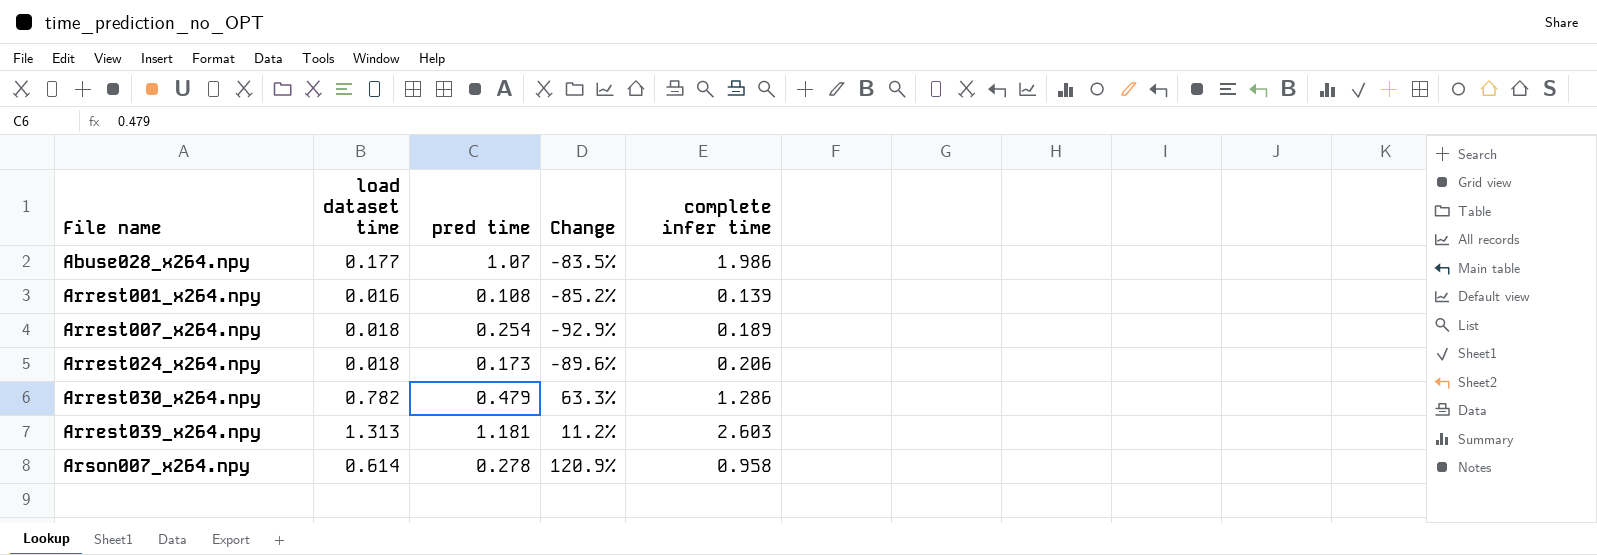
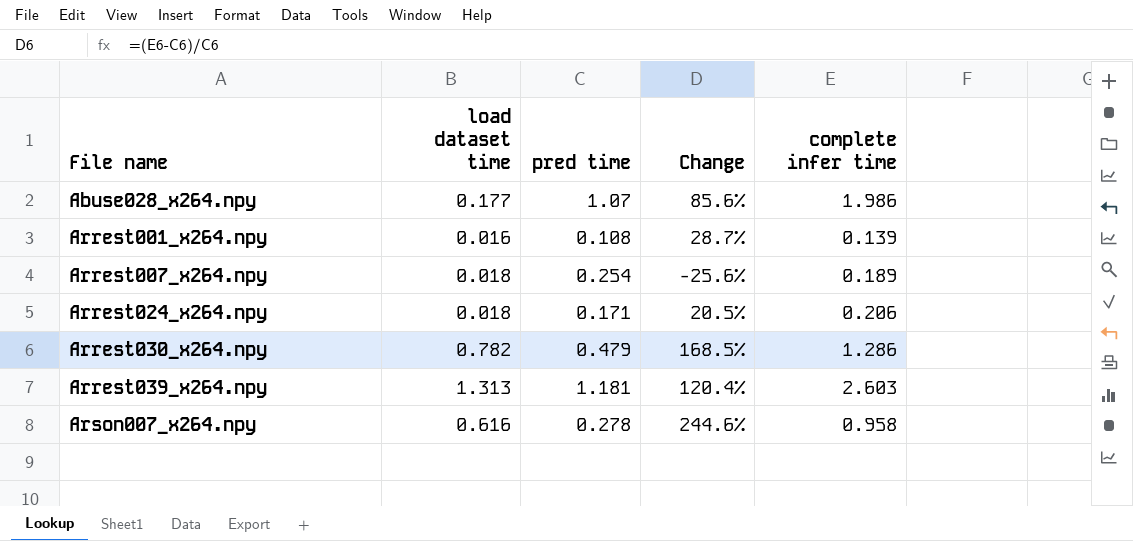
column Change | formula: ([load dataset time] - [pred time]) / [pred time] -> ([complete infer time] - [pred time]) / [pred time]
Arrest024_x264.npy | pred time: 0.173 -> 0.171
Arson007_x264.npy | load dataset time: 0.614 -> 0.616

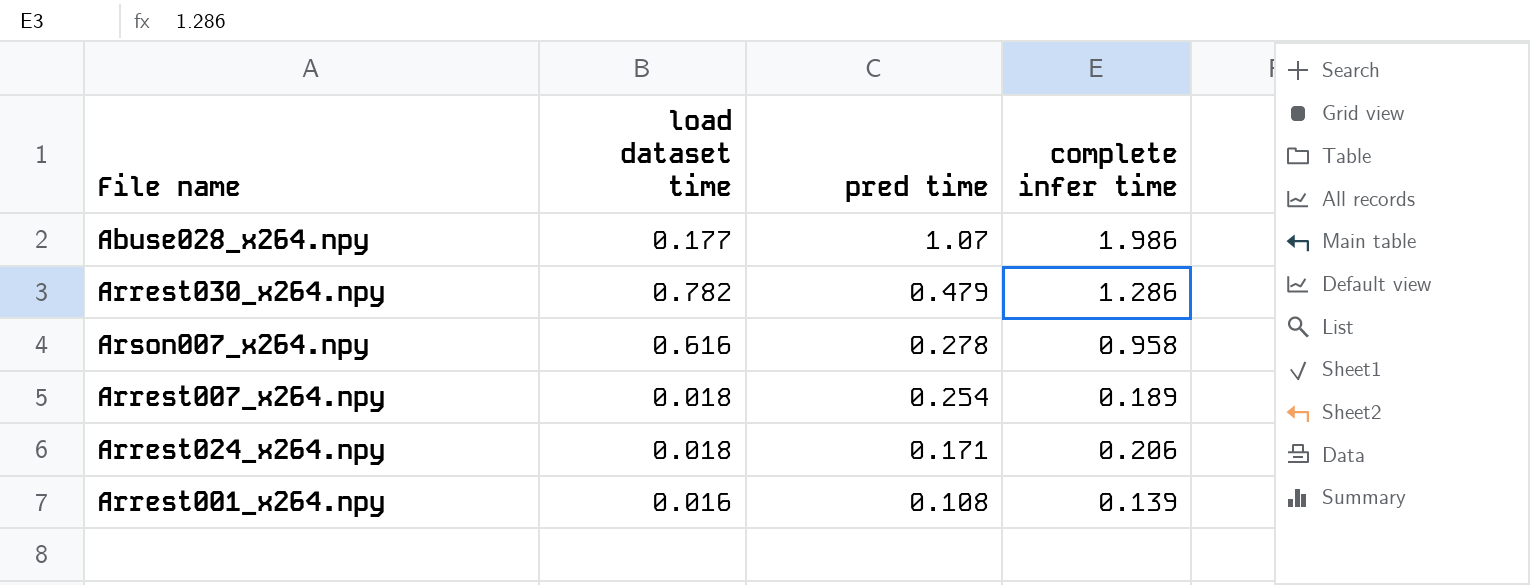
row order: File name ascending -> pred time descending
column Change | formula: ([complete infer time] - [pred time]) / [pred time] -> none
row Arrest039_x264.npy: 1.313 | 1.181 | 120.4% | 2.603 -> none

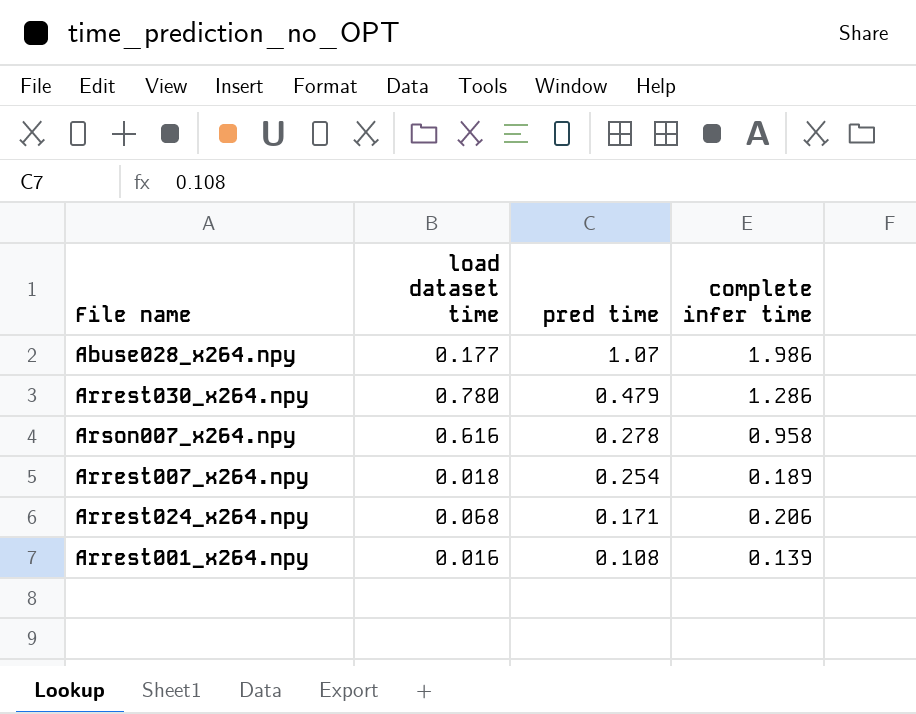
Arrest030_x264.npy | load dataset time: 0.782 -> 0.780
Arrest024_x264.npy | load dataset time: 0.018 -> 0.068

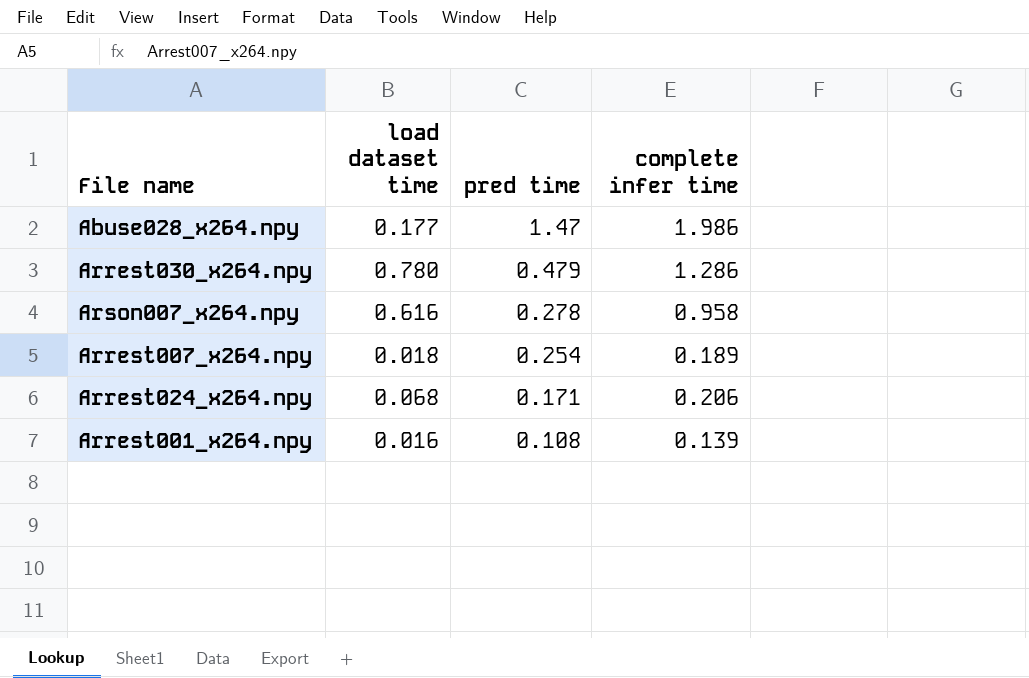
Abuse028_x264.npy | pred time: 1.07 -> 1.47

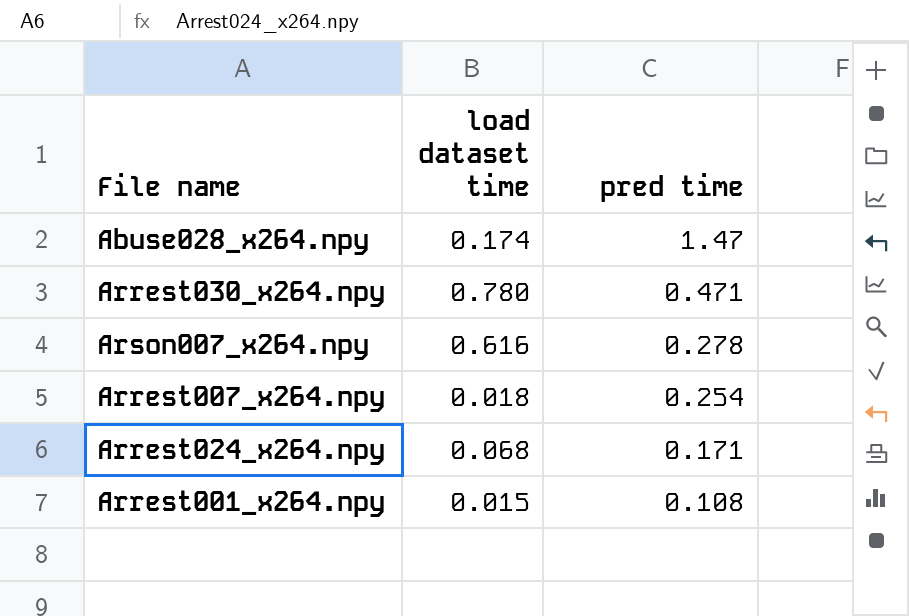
column complete infer time | position: 4 -> none
Abuse028_x264.npy | load dataset time: 0.177 -> 0.174
Arrest030_x264.npy | pred time: 0.479 -> 0.471
Arrest001_x264.npy | load dataset time: 0.016 -> 0.015

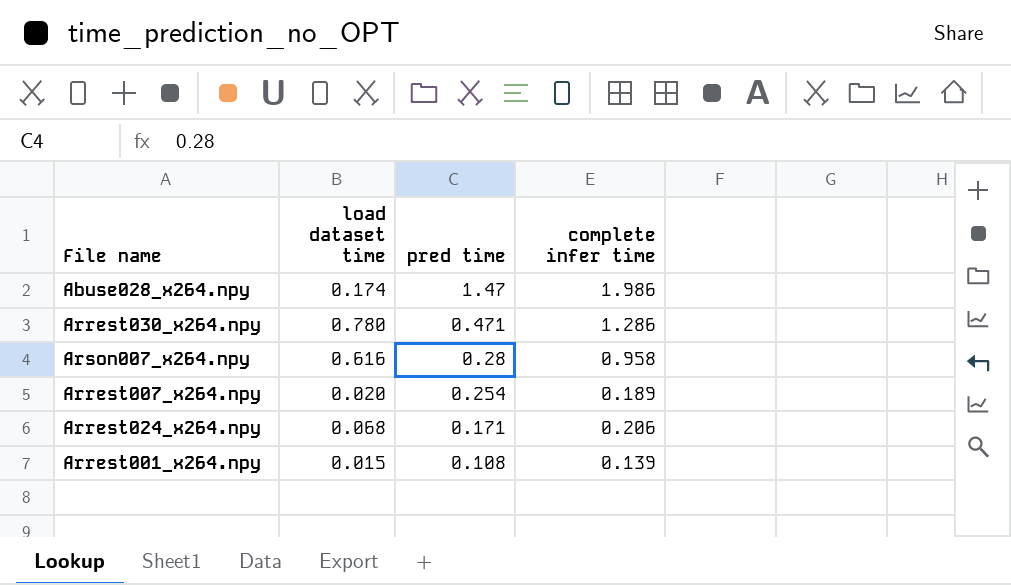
column complete infer time | position: none -> 4
Arson007_x264.npy | pred time: 0.278 -> 0.28
Arrest007_x264.npy | load dataset time: 0.018 -> 0.020

